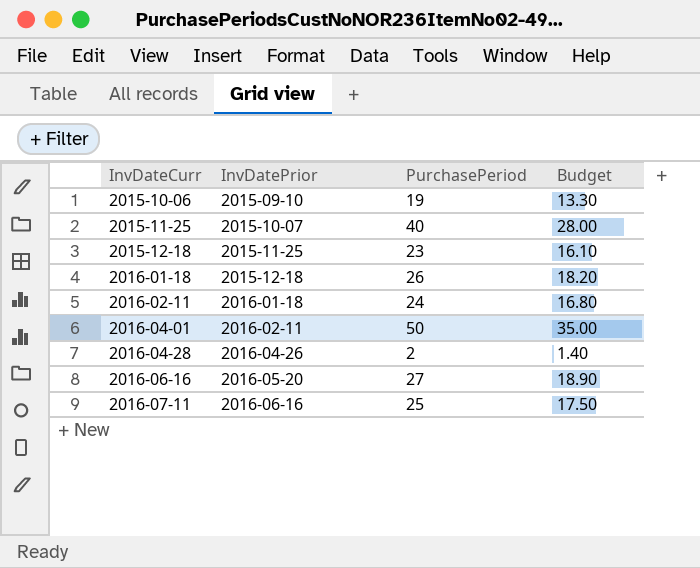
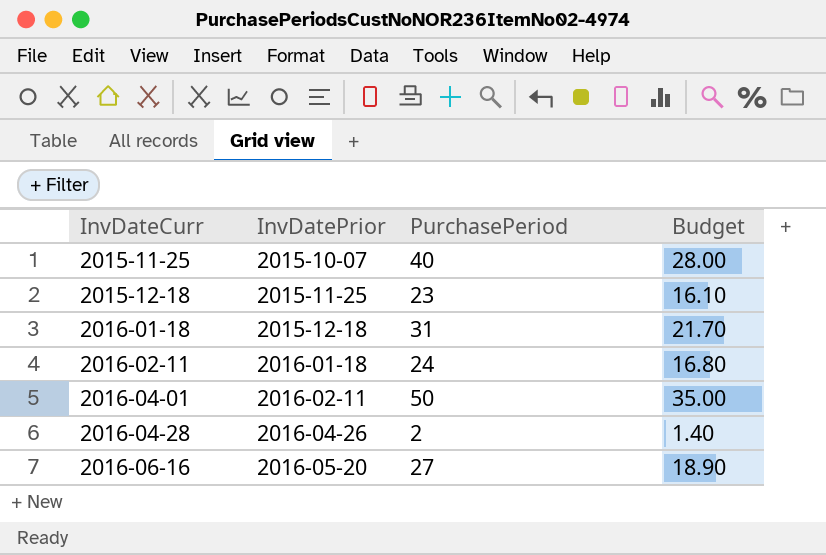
row 2015-10-06: 2015-09-10 | 19 | 13.30 -> none
row 2016-07-11: 2016-06-16 | 25 | 17.50 -> none
2016-01-18 | PurchasePeriod: 26 -> 31
2016-01-18 | Budget: 18.20 -> 21.70

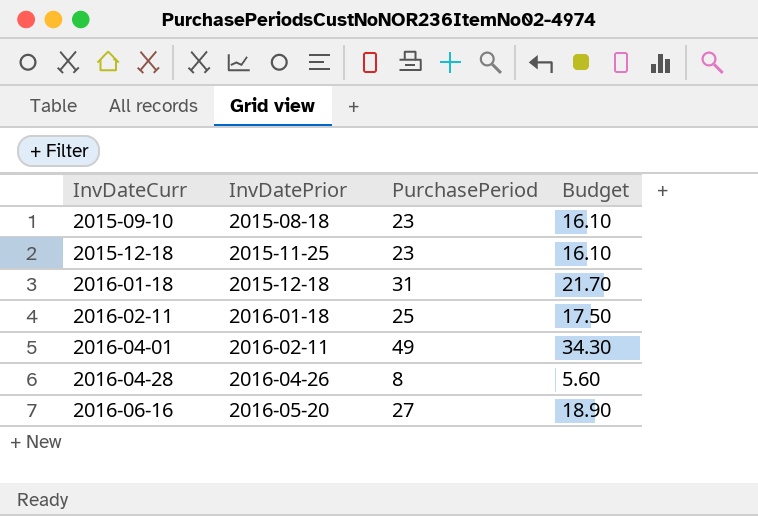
row 2015-11-25: 2015-10-07 | 40 | 28.00 -> none
row 2015-09-10: none -> 2015-08-18 | 23 | 16.10
2016-02-11 | PurchasePeriod: 24 -> 25
2016-02-11 | Budget: 16.80 -> 17.50
2016-04-01 | PurchasePeriod: 50 -> 49
2016-04-01 | Budget: 35.00 -> 34.30
2016-04-28 | PurchasePeriod: 2 -> 8
2016-04-28 | Budget: 1.40 -> 5.60

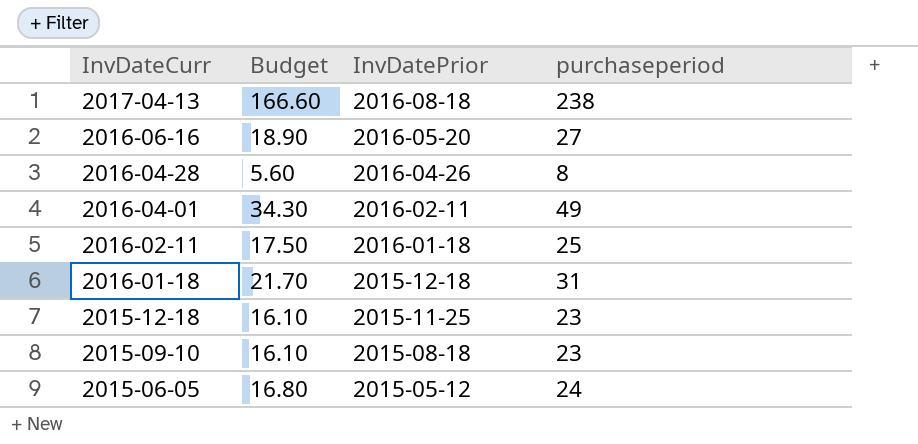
row order: InvDateCurr ascending -> InvDateCurr descending
column Budget | position: 4 -> 2
column name: PurchasePeriod -> purchaseperiod
row 2017-04-13: none -> 166.60 | 2016-08-18 | 238
row 2015-06-05: none -> 16.80 | 2015-05-12 | 24

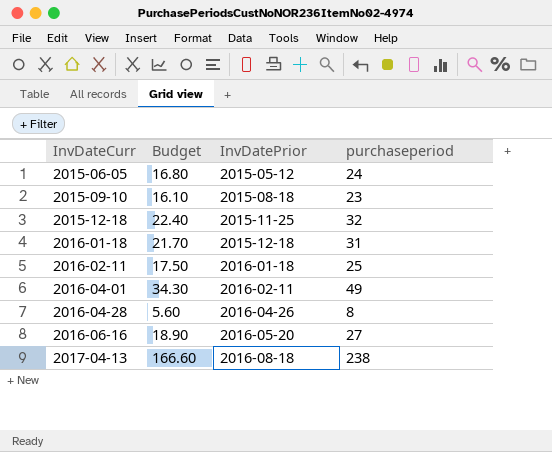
row order: InvDateCurr descending -> InvDateCurr ascending
2015-12-18 | Budget: 16.10 -> 22.40
2015-12-18 | purchaseperiod: 23 -> 32

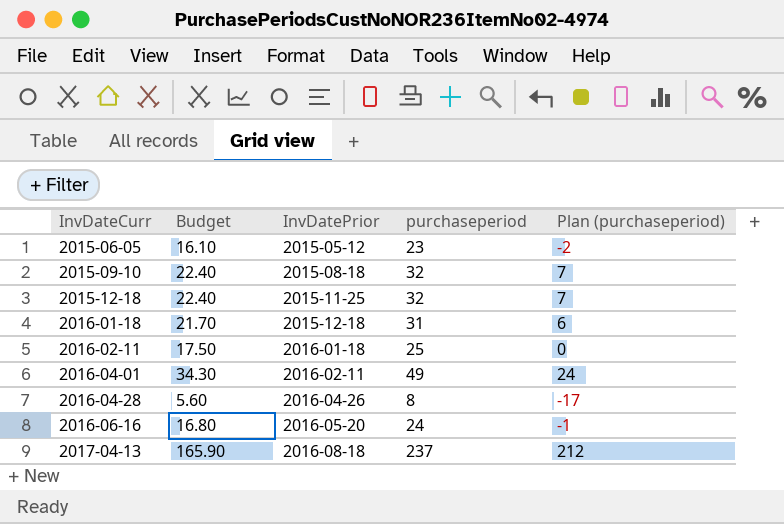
column Plan (purchaseperiod) | formula: none -> [purchaseperiod] - 25
2015-06-05 | Budget: 16.80 -> 16.10
2015-06-05 | purchaseperiod: 24 -> 23
2015-09-10 | Budget: 16.10 -> 22.40
2015-09-10 | purchaseperiod: 23 -> 32
2016-06-16 | Budget: 18.90 -> 16.80
2016-06-16 | purchaseperiod: 27 -> 24
2017-04-13 | Budget: 166.60 -> 165.90
2017-04-13 | purchaseperiod: 238 -> 237

